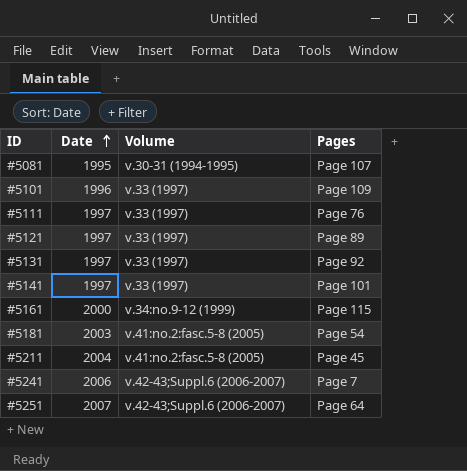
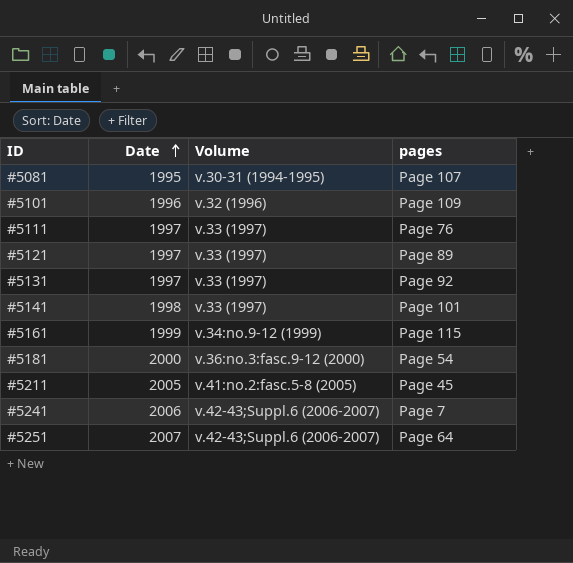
column name: Pages -> pages
#5101 | Volume: v.33 (1997) -> v.32 (1996)
#5141 | Date: 1997 -> 1998
#5161 | Date: 2000 -> 1999
#5181 | Date: 2003 -> 2000
#5181 | Volume: v.41:no.2:fasc.5-8 (2005) -> v.36:no.3:fasc.9-12 (2000)
#5211 | Date: 2004 -> 2005

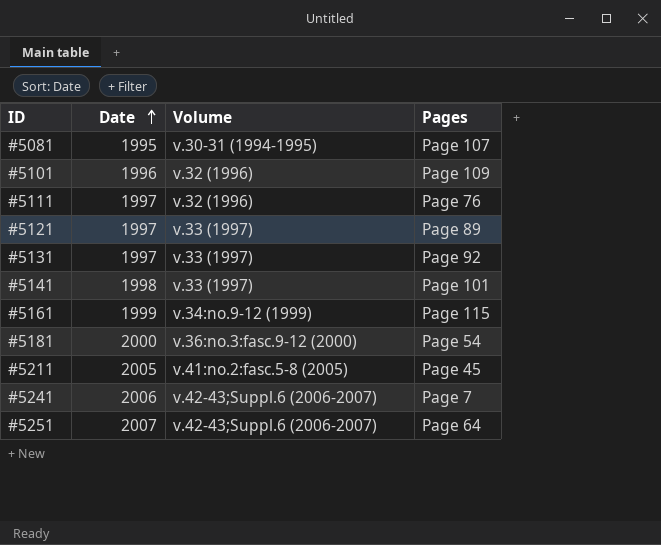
column name: pages -> Pages
#5111 | Volume: v.33 (1997) -> v.32 (1996)

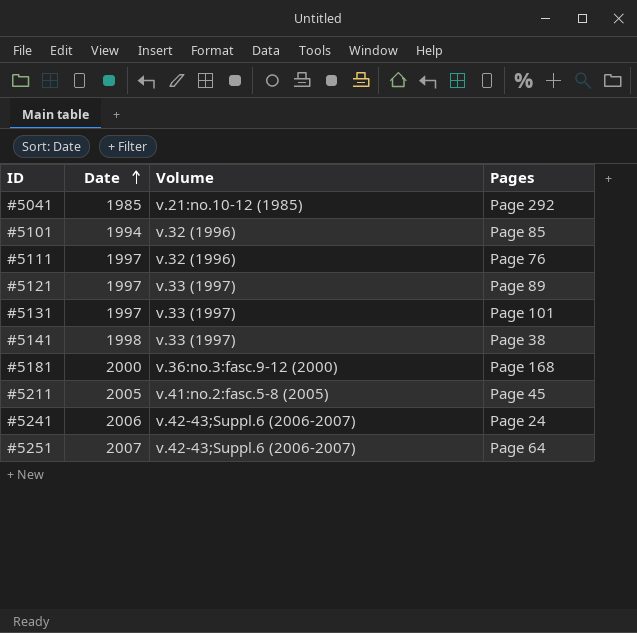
row #5081: 1995 | v.30-31 (1994-1995) | Page 107 -> none
row #5161: 1999 | v.34:no.9-12 (1999) | Page 115 -> none
row #5041: none -> 1985 | v.21:no.10-12 (1985) | Page 292
#5101 | Date: 1996 -> 1994
#5101 | Pages: Page 109 -> Page 85
#5131 | Pages: Page 92 -> Page 101
#5141 | Pages: Page 101 -> Page 38
#5181 | Pages: Page 54 -> Page 168
#5241 | Pages: Page 7 -> Page 24

